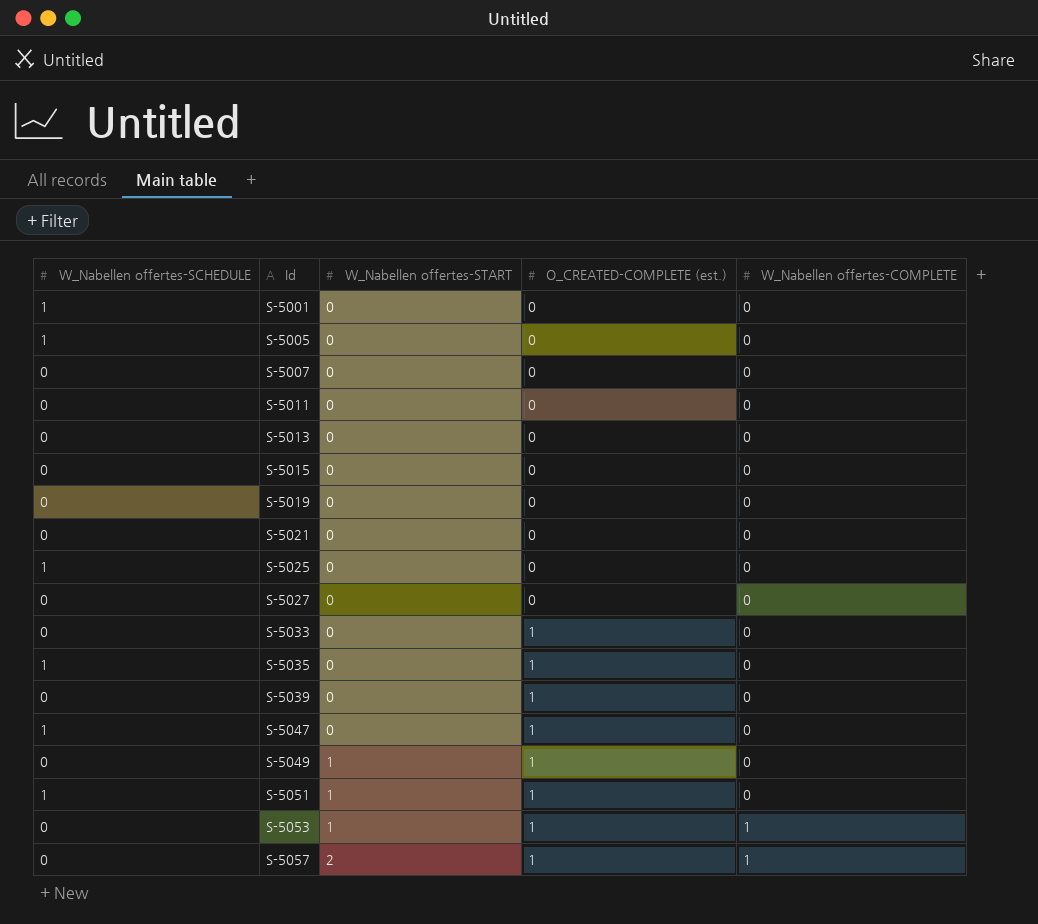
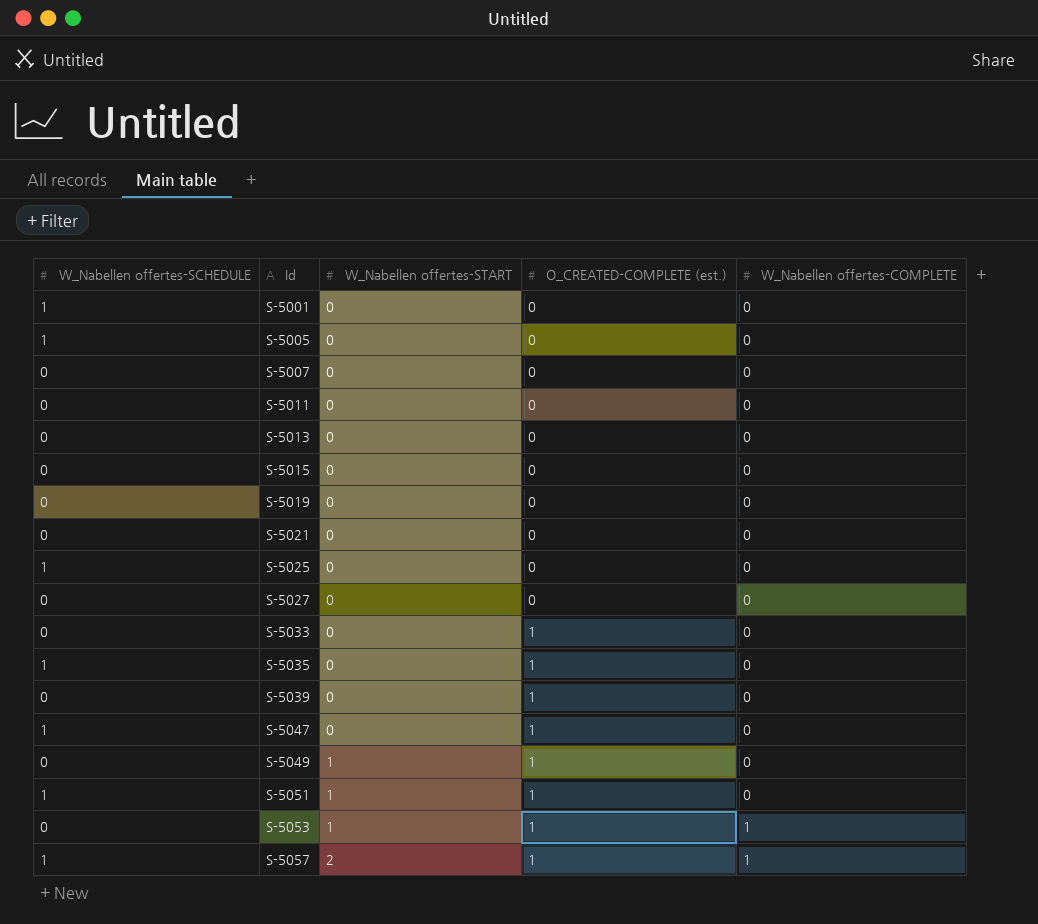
S-5057 | W_Nabellen offertes-SCHEDULE: 0 -> 1

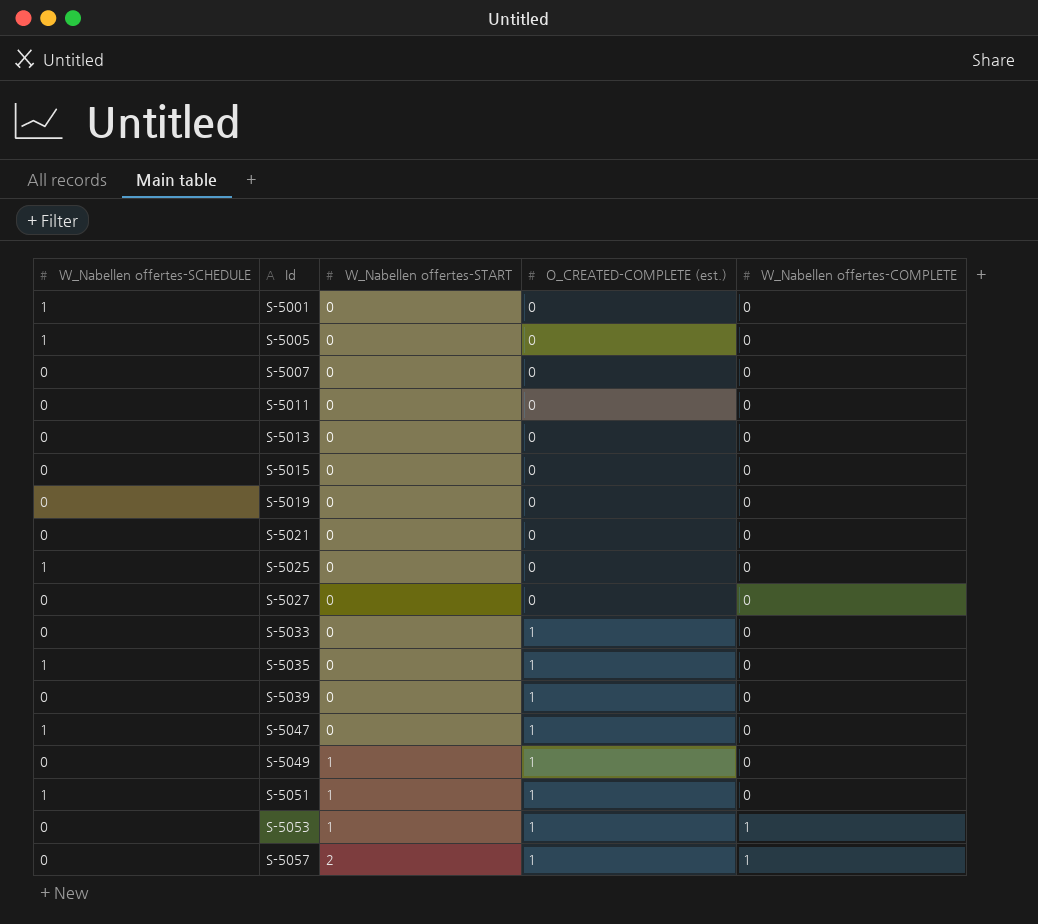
S-5057 | W_Nabellen offertes-SCHEDULE: 1 -> 0

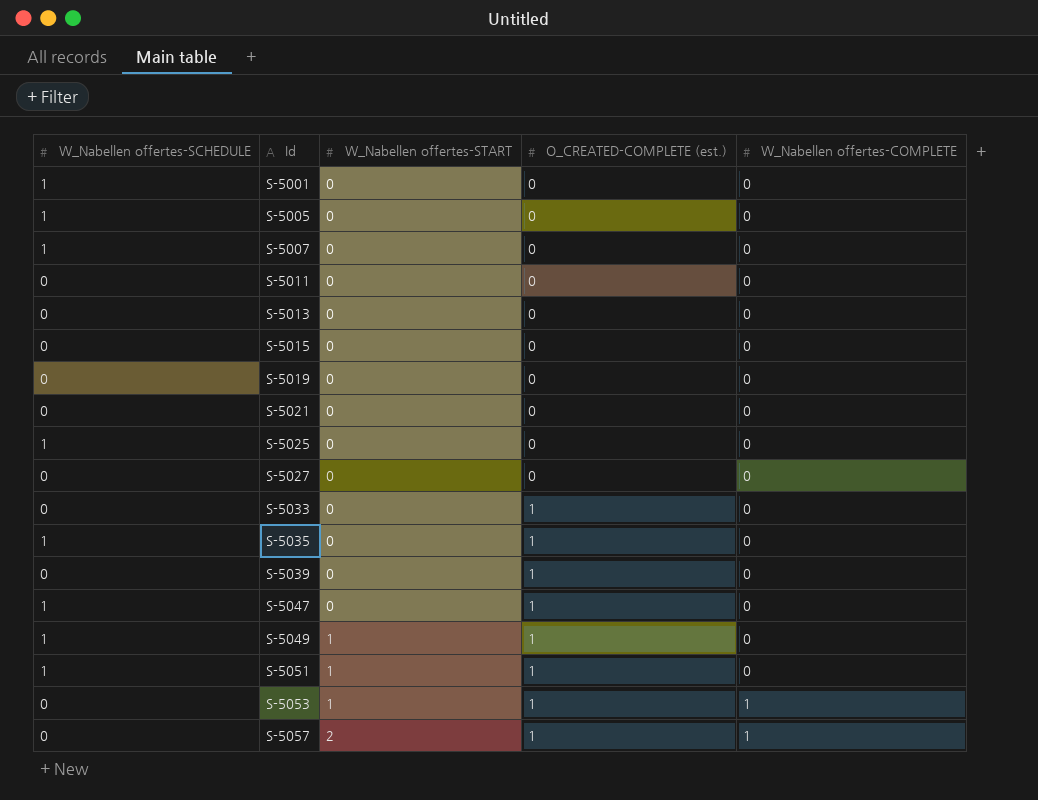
S-5007 | W_Nabellen offertes-SCHEDULE: 0 -> 1
S-5049 | W_Nabellen offertes-SCHEDULE: 0 -> 1

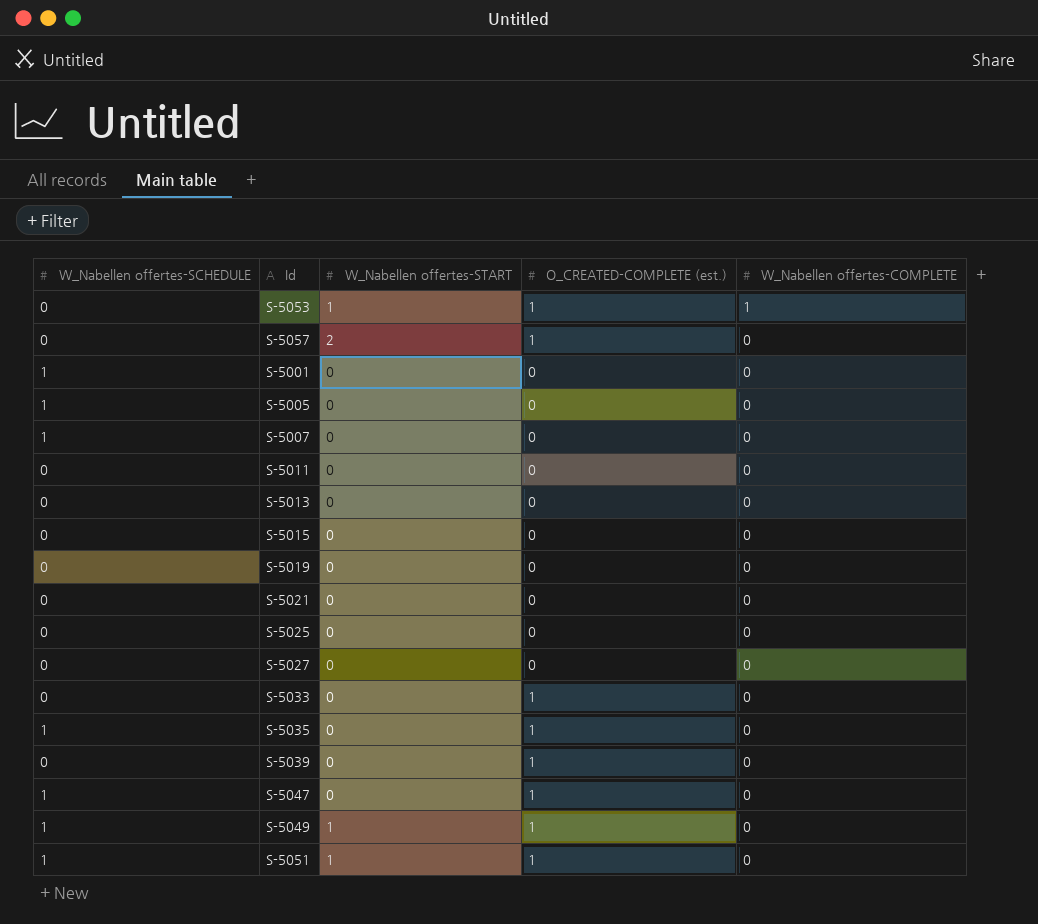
row order: Id ascending -> W_Nabellen offertes-COMPLETE descending
S-5057 | W_Nabellen offertes-COMPLETE: 1 -> 0
S-5025 | W_Nabellen offertes-SCHEDULE: 1 -> 0

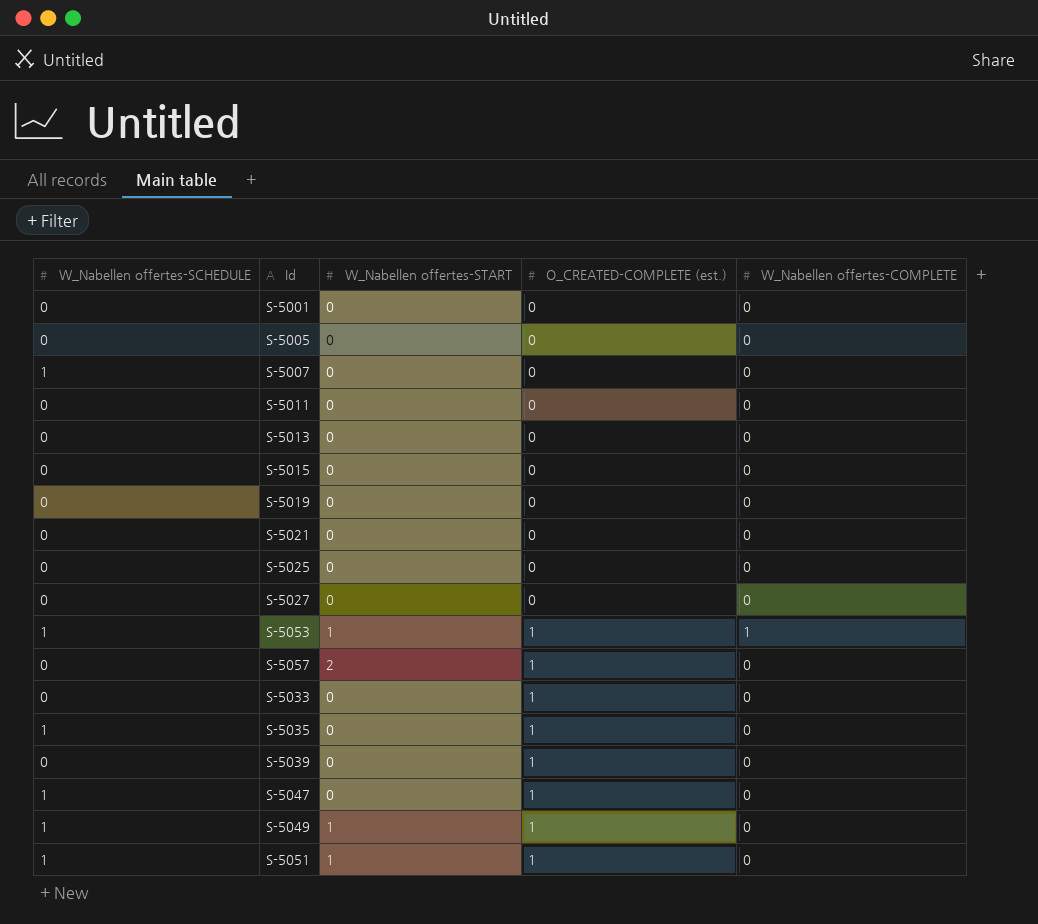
row order: W_Nabellen offertes-COMPLETE descending -> O_CREATED-COMPLETE (est.) ascending
S-5001 | W_Nabellen offertes-SCHEDULE: 1 -> 0
S-5005 | W_Nabellen offertes-SCHEDULE: 1 -> 0
S-5053 | W_Nabellen offertes-SCHEDULE: 0 -> 1

